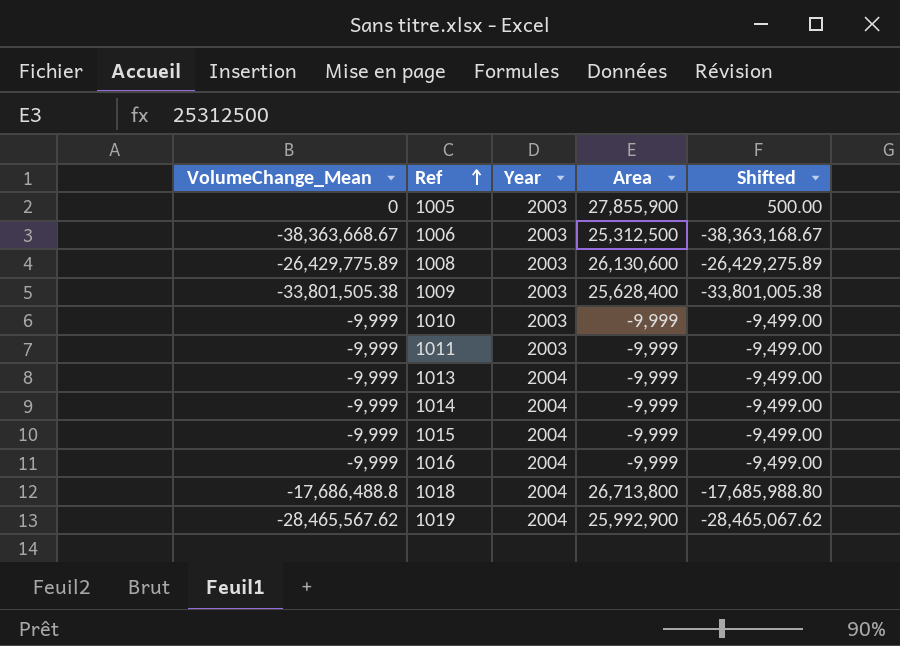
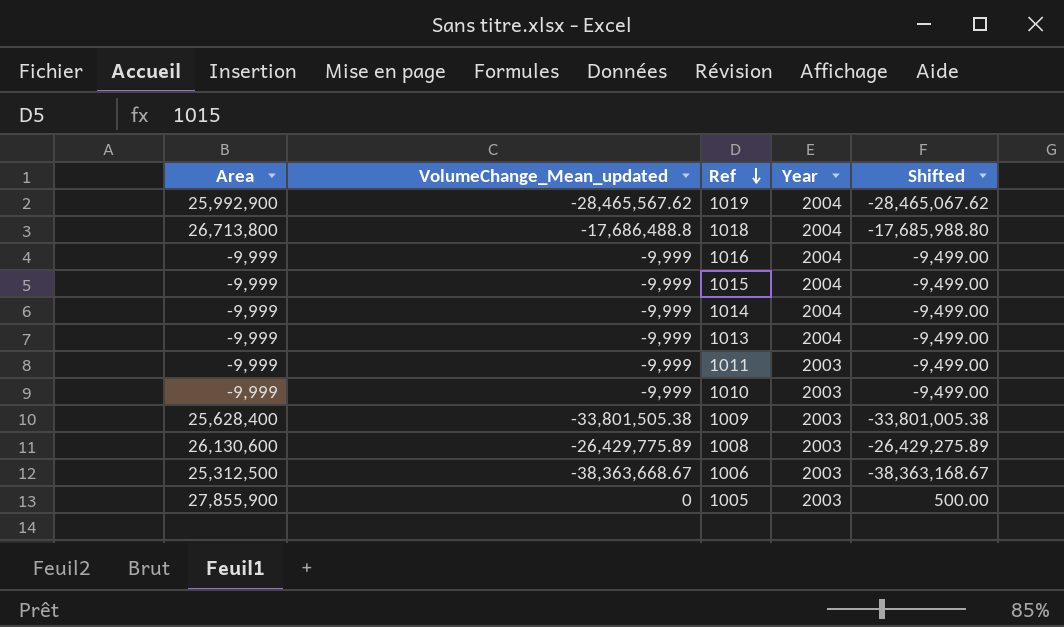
row order: Ref ascending -> Ref descending
column Area | position: 4 -> 1
column name: VolumeChange_Mean -> VolumeChange_Mean_updated

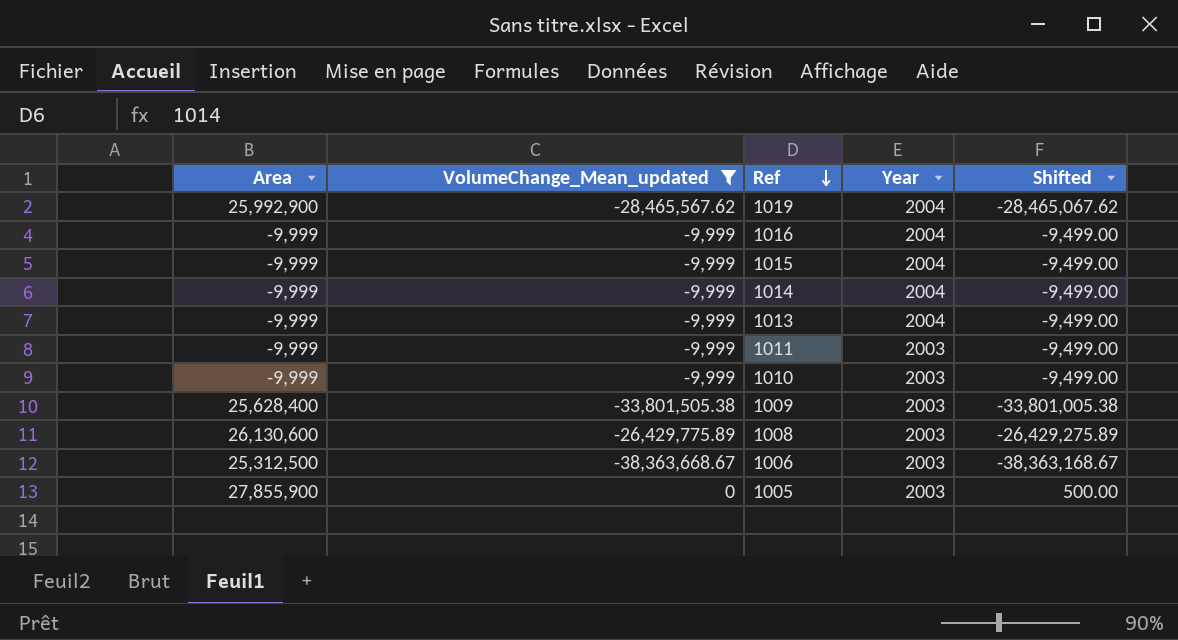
filter: none -> VolumeChange_Mean_updated != -17,686,488.8

